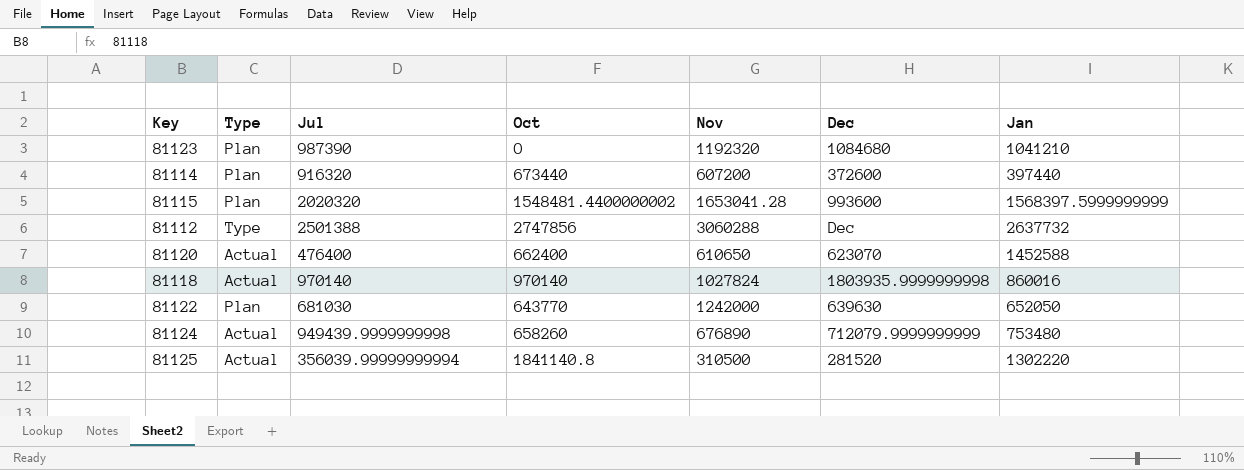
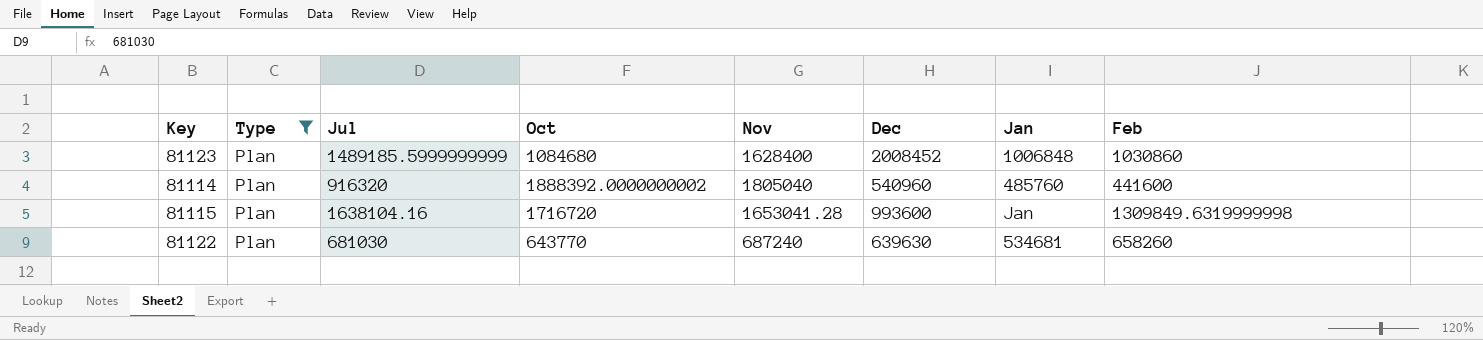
filter: none -> Type = Plan
column Feb | position: none -> 8
81123 | Jul: 987390 -> 1489185.5999999999
81123 | Oct: O -> 1084680
81123 | Nov: 1192320 -> 1628400
81123 | Dec: 1084680 -> 2008452
81123 | Jan: 1041210 -> 1006848
81114 | Oct: 673440 -> 1888392.0000000002
81114 | Nov: 607200 -> 1805040
81114 | Dec: 372600 -> 540960
81114 | Jan: 397440 -> 485760
81115 | Jul: 2020320 -> 1638104.16
81115 | Oct: 1548481.4400000002 -> 1716720
81115 | Jan: 1568397.5999999999 -> Jan
81122 | Nov: 1242000 -> 687240
81122 | Jan: 652050 -> 534681

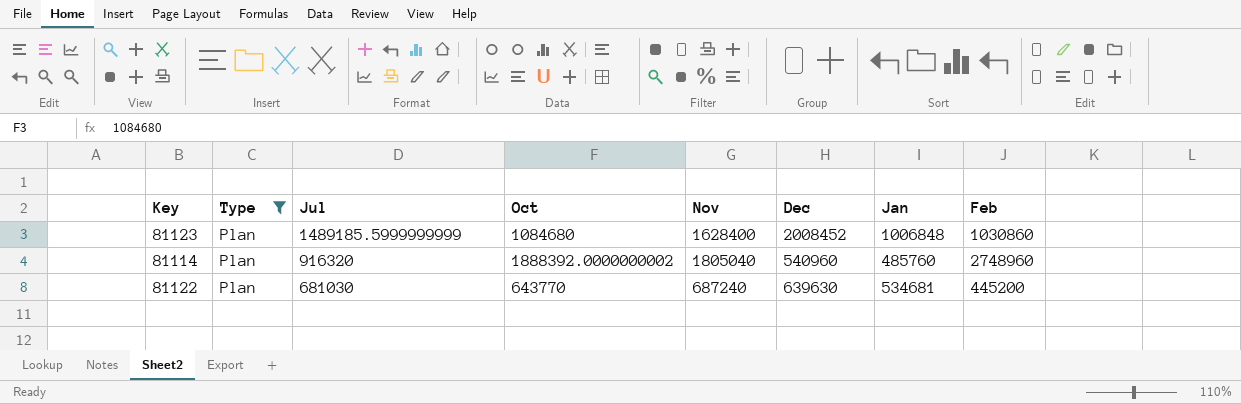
row 81115: Plan | 1638104.16 | 1716720 | 1653041.28 | 993600 | Jan | 1309849.6319999998 -> none
81114 | Feb: 441600 -> 2748960
81122 | Feb: 658260 -> 445200

